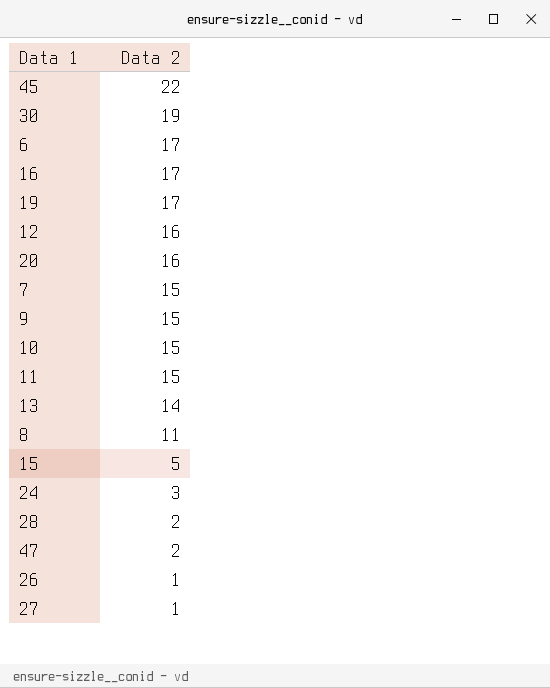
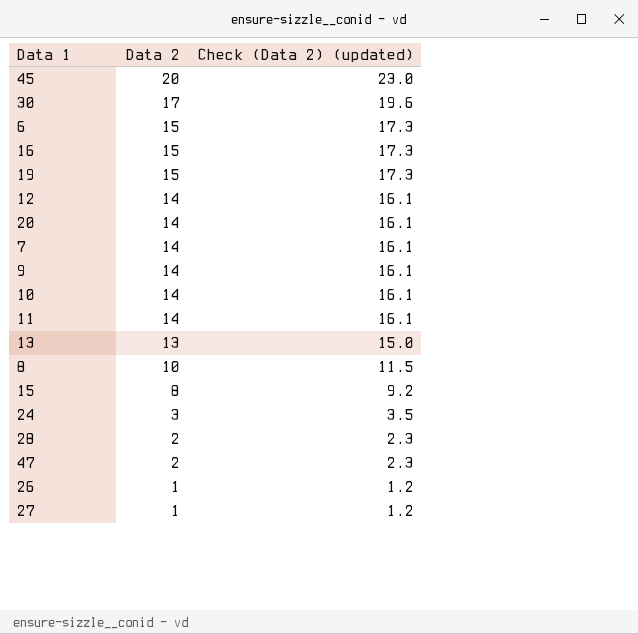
column Check (Data 2) (updated) | formula: none -> [Data 2] * 1.15
45 | Data 2: 22 -> 20
30 | Data 2: 19 -> 17
6 | Data 2: 17 -> 15
16 | Data 2: 17 -> 15
19 | Data 2: 17 -> 15
12 | Data 2: 16 -> 14
20 | Data 2: 16 -> 14
7 | Data 2: 15 -> 14
9 | Data 2: 15 -> 14
10 | Data 2: 15 -> 14
11 | Data 2: 15 -> 14
13 | Data 2: 14 -> 13
8 | Data 2: 11 -> 10
15 | Data 2: 5 -> 8

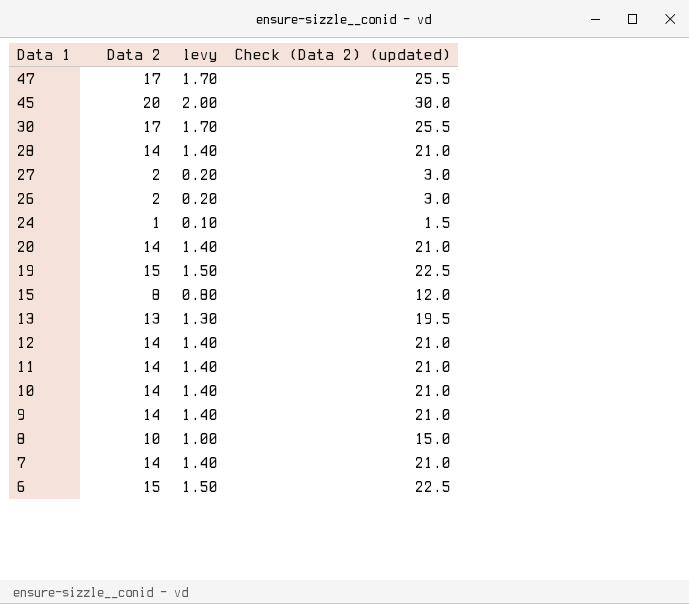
row order: Data 2 descending -> Data 1 descending
column levy | formula: none -> [Data 2] * 0.1
column Check (Data 2) (updated) | formula: [Data 2] * 1.15 -> [Data 2] * 1.5
row 16: 15 | 17.3 -> none
47 | Data 2: 2 -> 17
28 | Data 2: 2 -> 14
27 | Data 2: 1 -> 2
26 | Data 2: 1 -> 2
24 | Data 2: 3 -> 1

